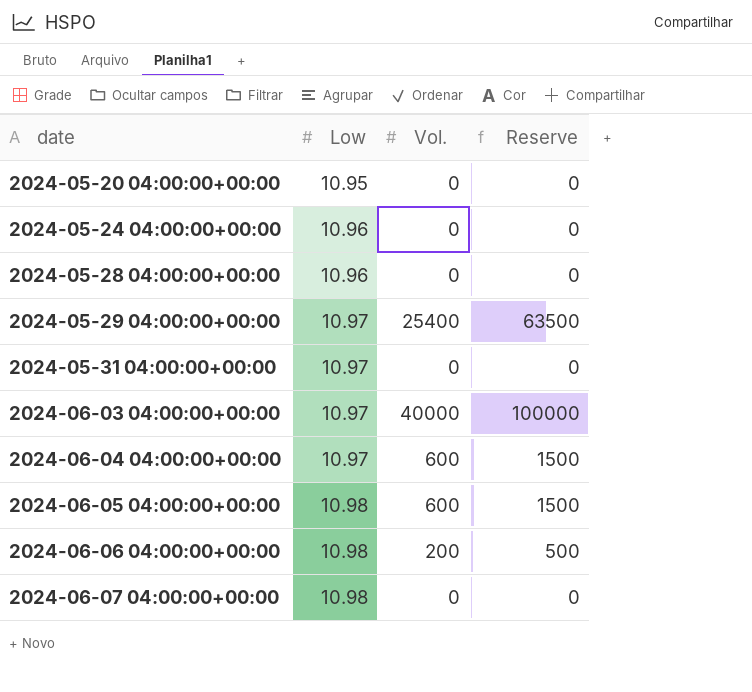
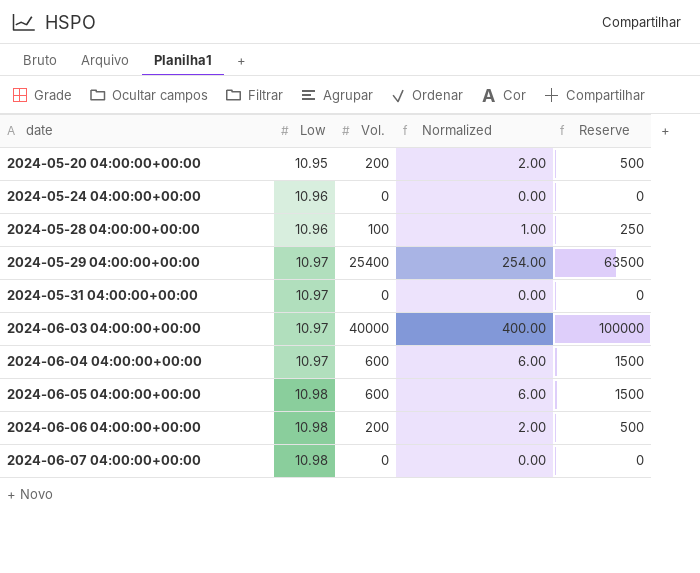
column Normalized | formula: none -> [Vol.] * 0.01
2024-05-20 04:00:00+00:00 | Vol.: 0 -> 200
2024-05-20 04:00:00+00:00 | Reserve: 0 -> 500
2024-05-28 04:00:00+00:00 | Vol.: 0 -> 100
2024-05-28 04:00:00+00:00 | Reserve: 0 -> 250

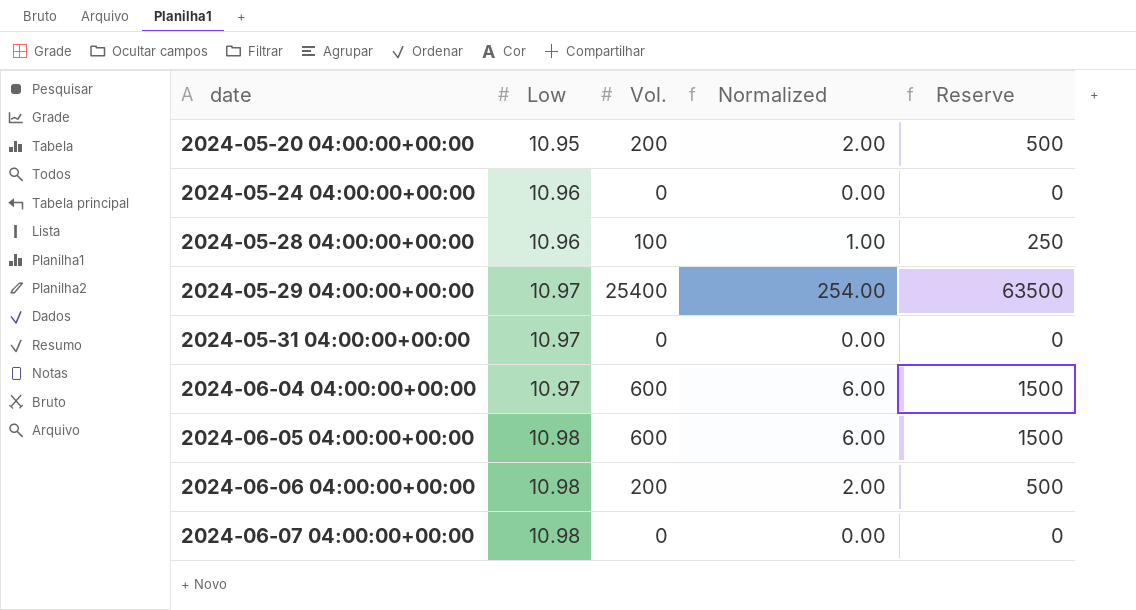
row 2024-06-03 04:00:00+00:00: 10.97 | 40000 | 400.00 | 100000 -> none

